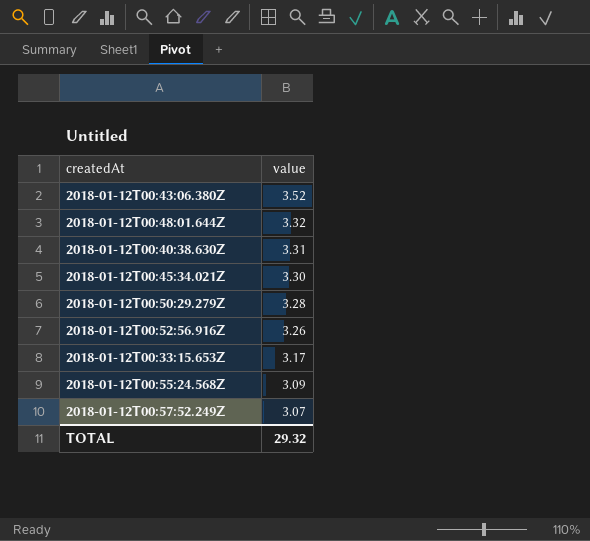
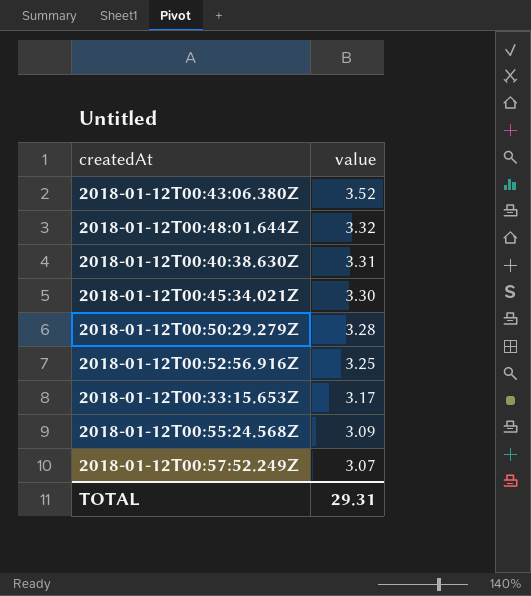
2018-01-12T00:52:56.916Z | value: 3.26 -> 3.25
TOTAL | value: 29.32 -> 29.31

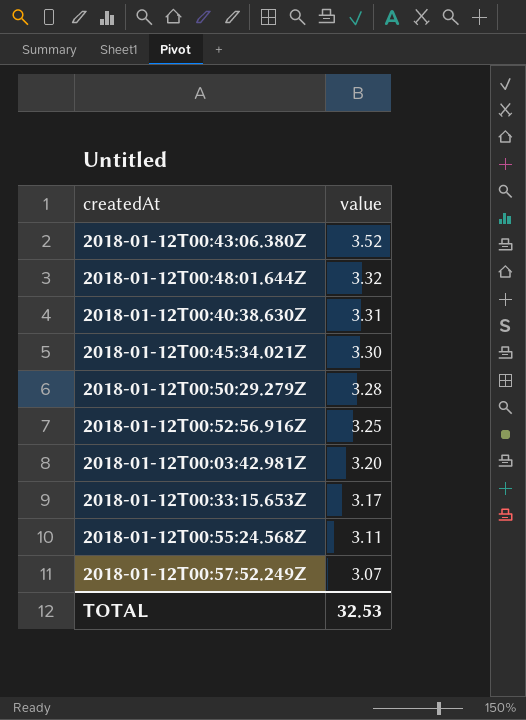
row 2018-01-12T00:03:42.981Z: none -> 3.20
2018-01-12T00:55:24.568Z | value: 3.09 -> 3.11
TOTAL | value: 29.31 -> 32.53

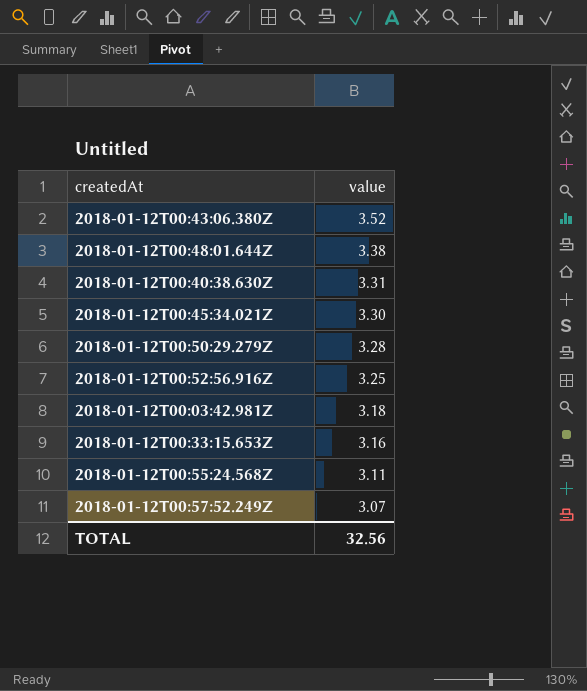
2018-01-12T00:48:01.644Z | value: 3.32 -> 3.38
2018-01-12T00:03:42.981Z | value: 3.20 -> 3.18
2018-01-12T00:33:15.653Z | value: 3.17 -> 3.16
TOTAL | value: 32.53 -> 32.56

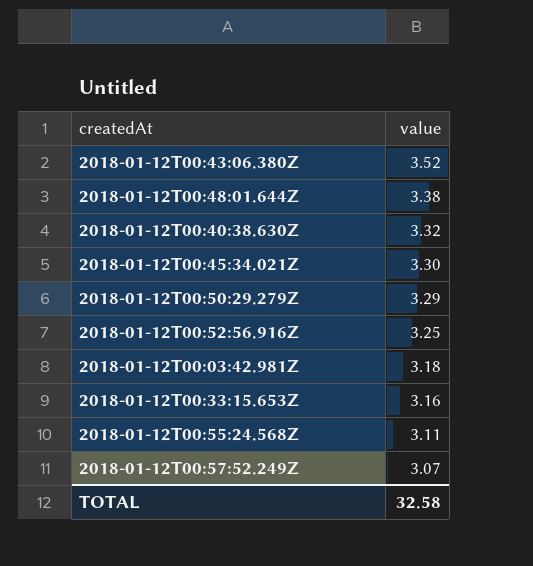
2018-01-12T00:40:38.630Z | value: 3.31 -> 3.32
2018-01-12T00:50:29.279Z | value: 3.28 -> 3.29
TOTAL | value: 32.56 -> 32.58

